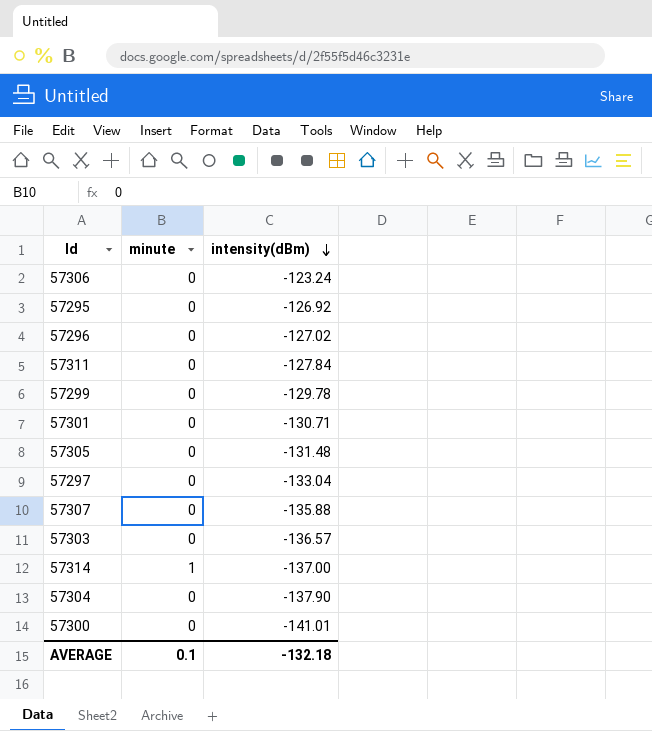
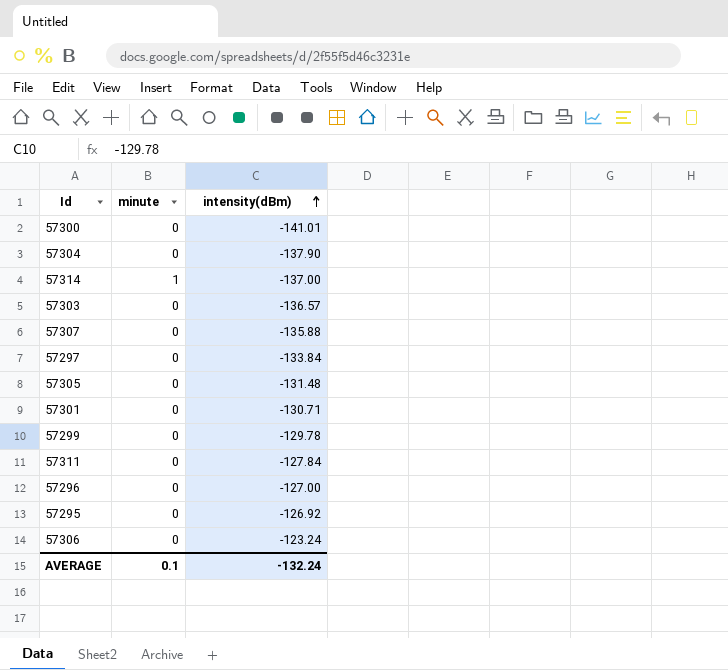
row order: intensity(dBm) descending -> intensity(dBm) ascending
57297 | intensity(dBm): -133.04 -> -133.84
57296 | intensity(dBm): -127.02 -> -127.00
AVERAGE | intensity(dBm): -132.18 -> -132.24

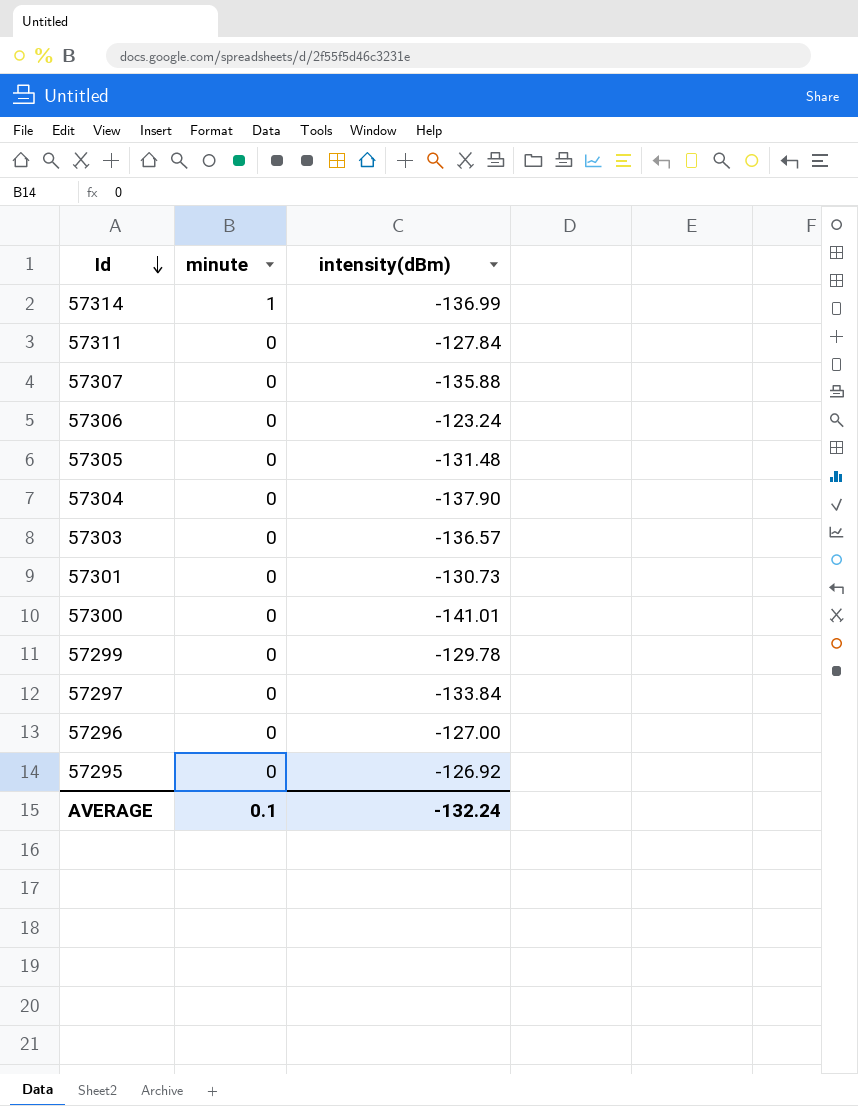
row order: intensity(dBm) ascending -> Id descending
57314 | intensity(dBm): -137.00 -> -136.99
57301 | intensity(dBm): -130.71 -> -130.73

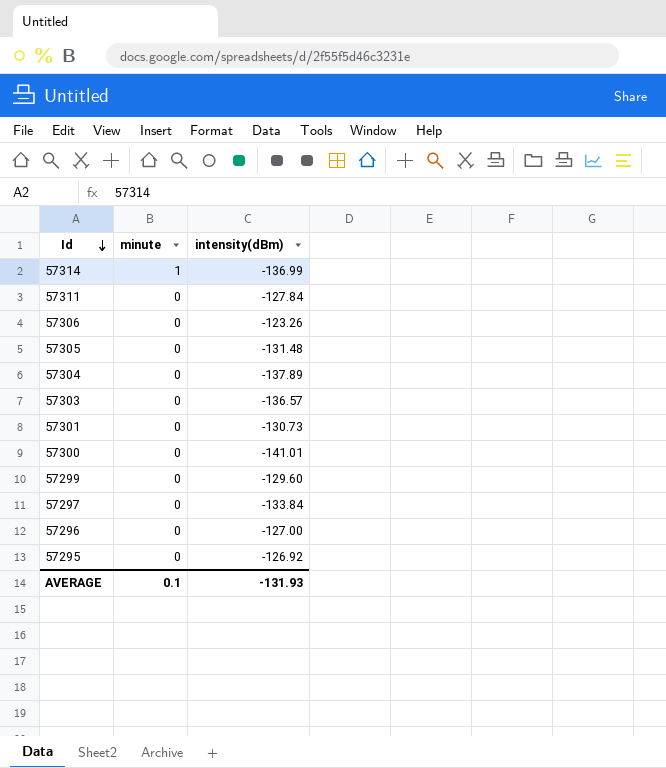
row 57307: 0 | -135.88 -> none
57306 | intensity(dBm): -123.24 -> -123.26
57304 | intensity(dBm): -137.90 -> -137.89
57299 | intensity(dBm): -129.78 -> -129.60
AVERAGE | intensity(dBm): -132.24 -> -131.93

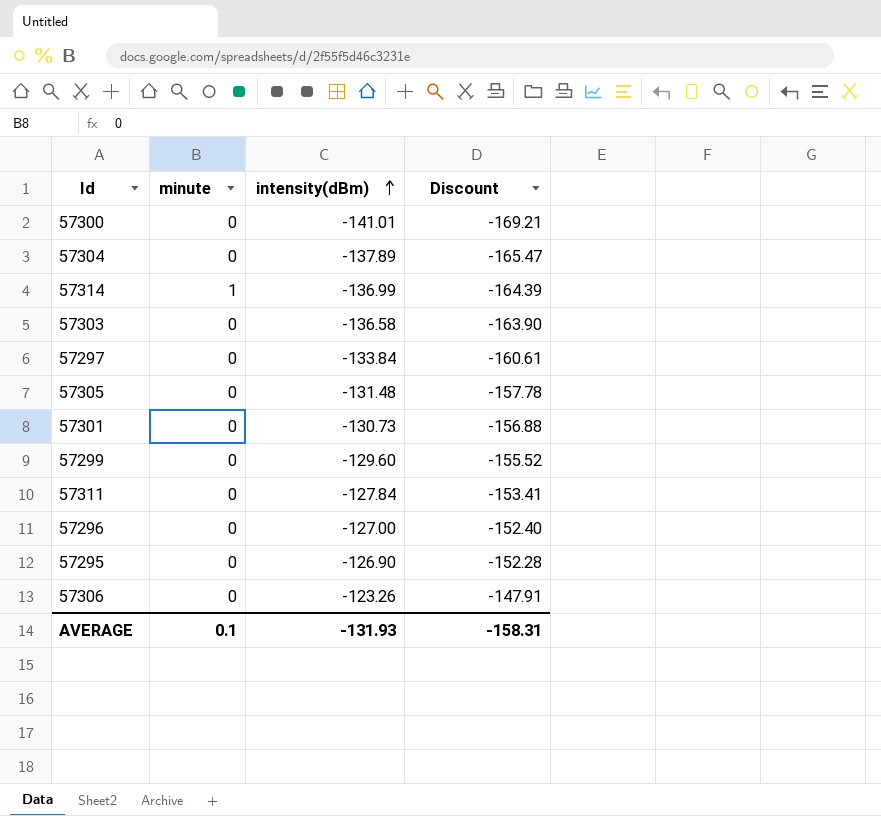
row order: Id descending -> intensity(dBm) ascending
column Discount | formula: none -> [intensity(dBm)] * 1.2
57303 | intensity(dBm): -136.57 -> -136.58
57295 | intensity(dBm): -126.92 -> -126.90

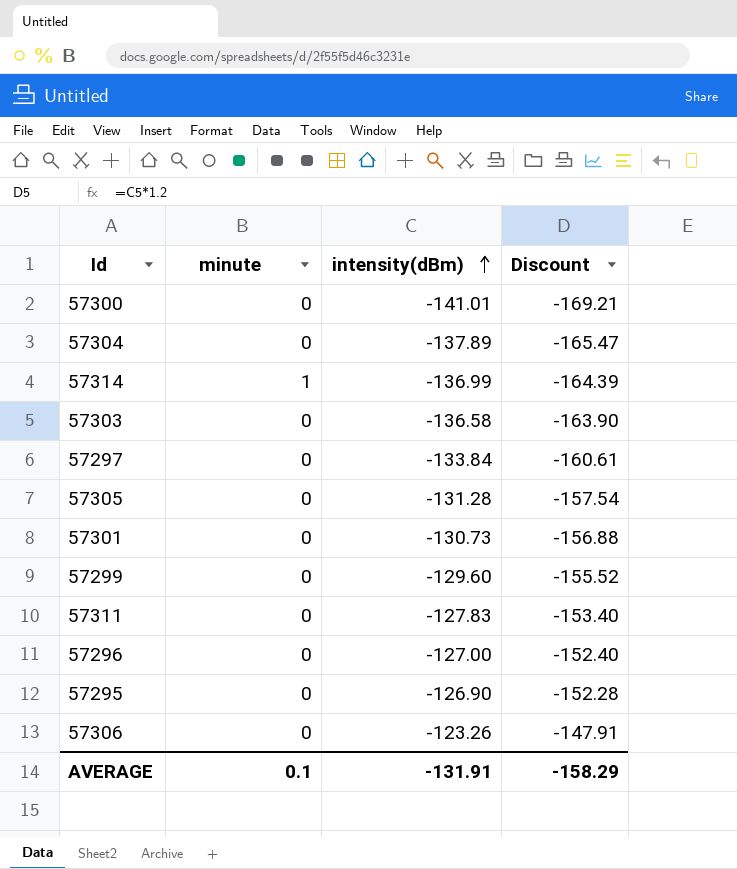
57305 | intensity(dBm): -131.48 -> -131.28
57305 | Discount: -157.78 -> -157.54
57311 | intensity(dBm): -127.84 -> -127.83
57311 | Discount: -153.41 -> -153.40
AVERAGE | intensity(dBm): -131.93 -> -131.91
AVERAGE | Discount: -158.31 -> -158.29

